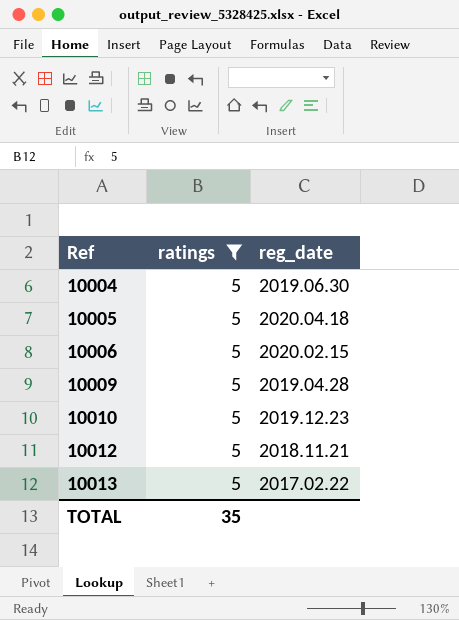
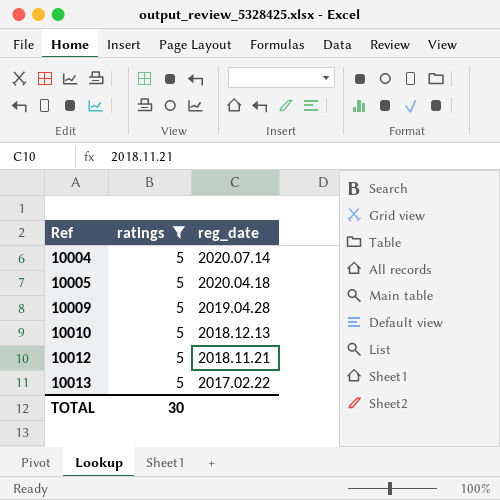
row 10006: 5 | 2020.02.15 -> none
10004 | reg_date: 2019.06.30 -> 2020.07.14
10010 | reg_date: 2019.12.23 -> 2018.12.13
TOTAL | ratings: 35 -> 30

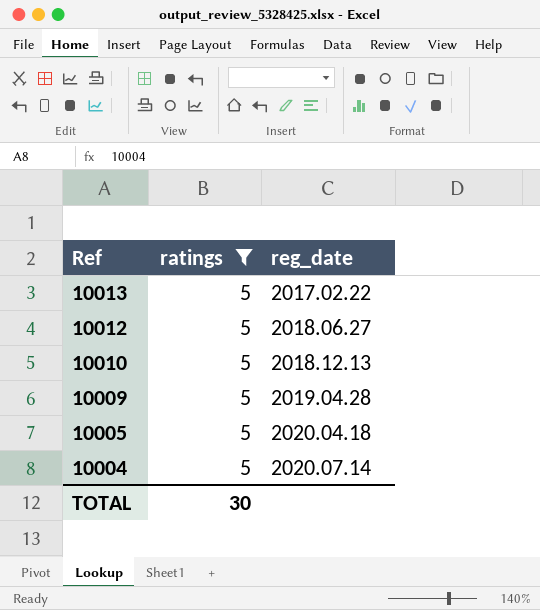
row order: Ref ascending -> Ref descending
10012 | reg_date: 2018.11.21 -> 2018.06.27

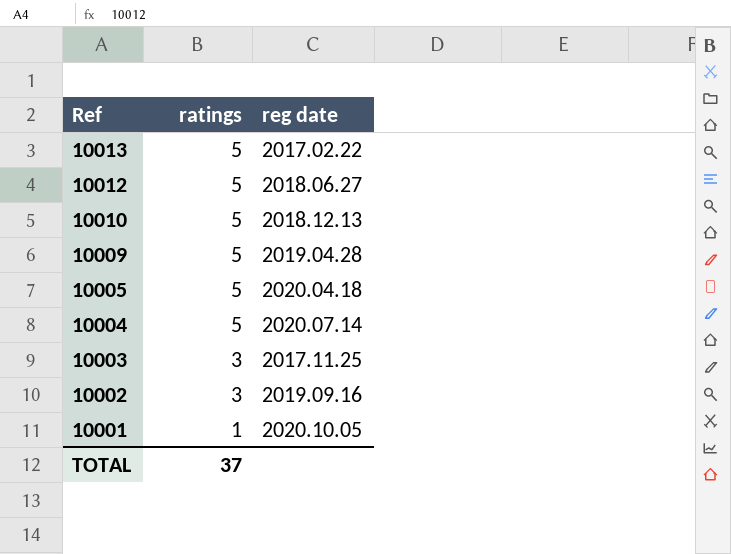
filter: ratings = 5 -> none
column name: reg_date -> reg date
TOTAL | ratings: 30 -> 37

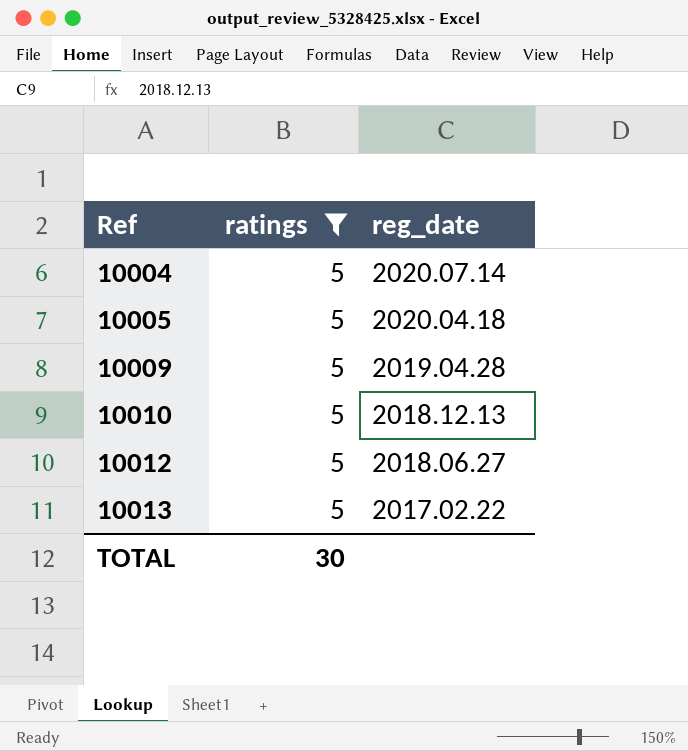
filter: none -> ratings = 5
row order: Ref descending -> Ref ascending
column name: reg date -> reg_date
TOTAL | ratings: 37 -> 30

